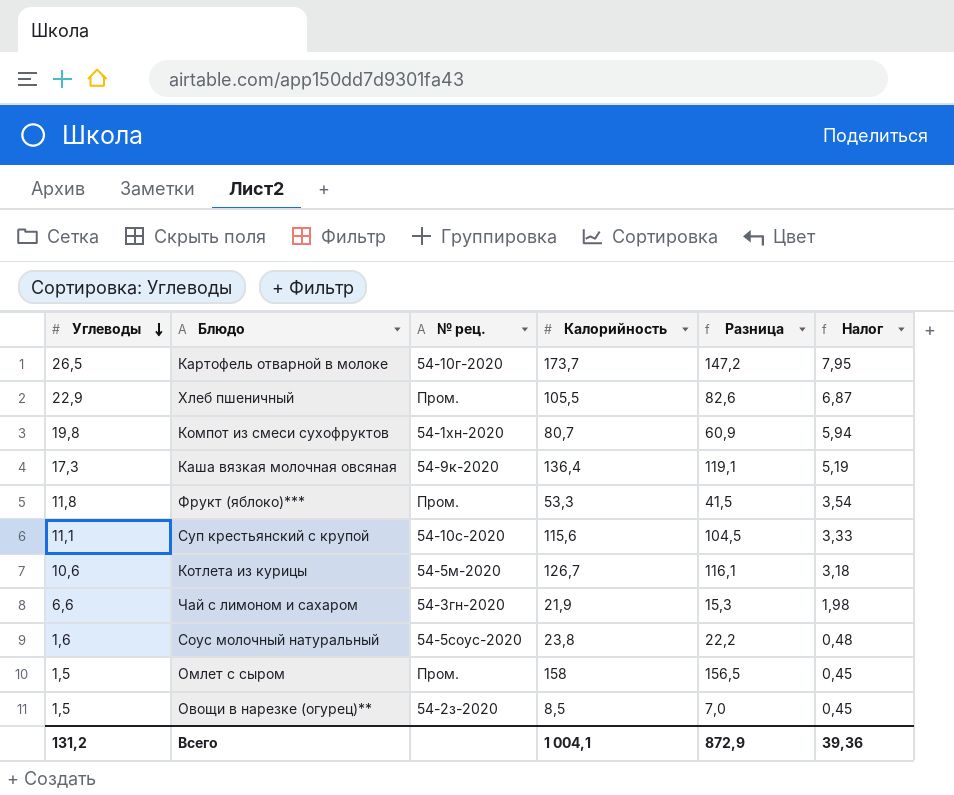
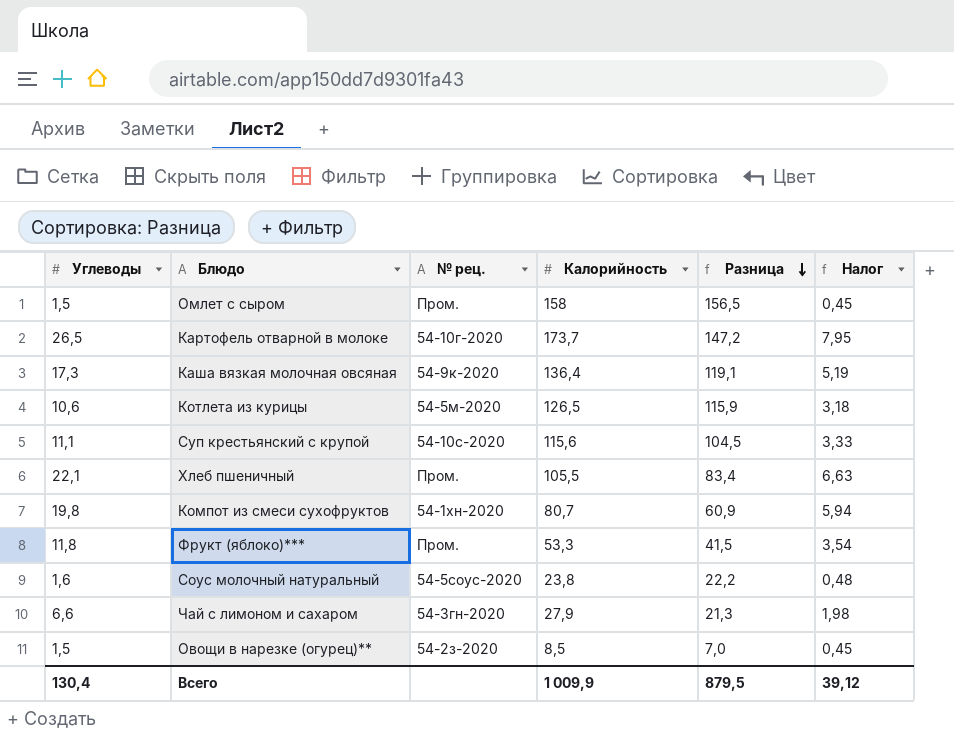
row order: Углеводы descending -> Разница descending
Котлета из курицы | Калорийность: 126,7 -> 126,5
Котлета из курицы | Разница: 116,1 -> 115,9
Хлеб пшеничный | Углеводы: 22,9 -> 22,1
Хлеб пшеничный | Разница: 82,6 -> 83,4
Хлеб пшеничный | Налог: 6,87 -> 6,63
Чай с лимоном и сахаром | Калорийность: 21,9 -> 27,9
Чай с лимоном и сахаром | Разница: 15,3 -> 21,3
Всего | Углеводы: 131,2 -> 130,4
Всего | Калорийность: 1 004,1 -> 1 009,9
Всего | Разница: 872,9 -> 879,5
Всего | Налог: 39,36 -> 39,12

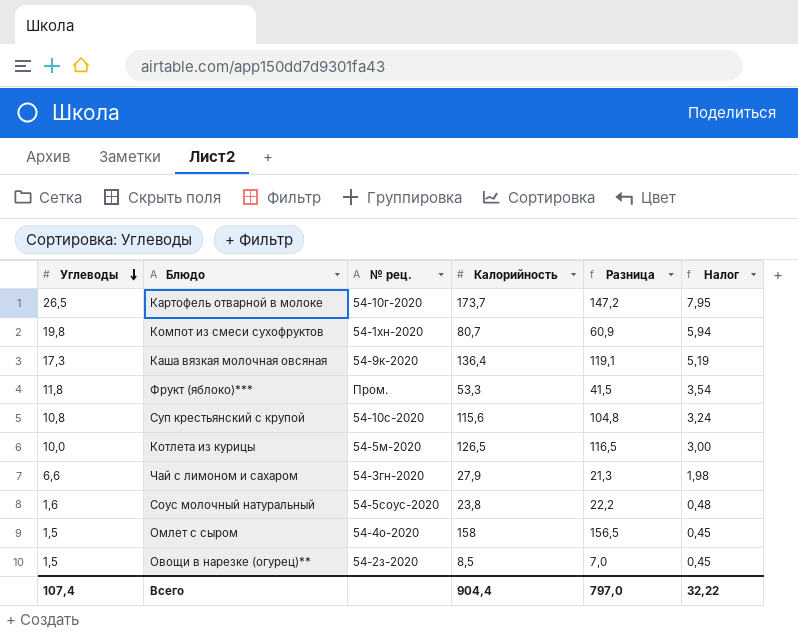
row order: Разница descending -> Углеводы descending
row Хлеб пшеничный: 22,1 | Пром. | 105,5 | 83,4 | 6,63 -> none
Суп крестьянский с крупой | Углеводы: 11,1 -> 10,8
Суп крестьянский с крупой | Разница: 104,5 -> 104,8
Суп крестьянский с крупой | Налог: 3,33 -> 3,24
Котлета из курицы | Углеводы: 10,6 -> 10,0
Котлета из курицы | Разница: 115,9 -> 116,5
Котлета из курицы | Налог: 3,18 -> 3,00
Омлет с сыром | № рец.: Пром. -> 54-4о-2020
Всего | Углеводы: 130,4 -> 107,4
Всего | Калорийность: 1 009,9 -> 904,4
Всего | Разница: 879,5 -> 797,0
Всего | Налог: 39,12 -> 32,22

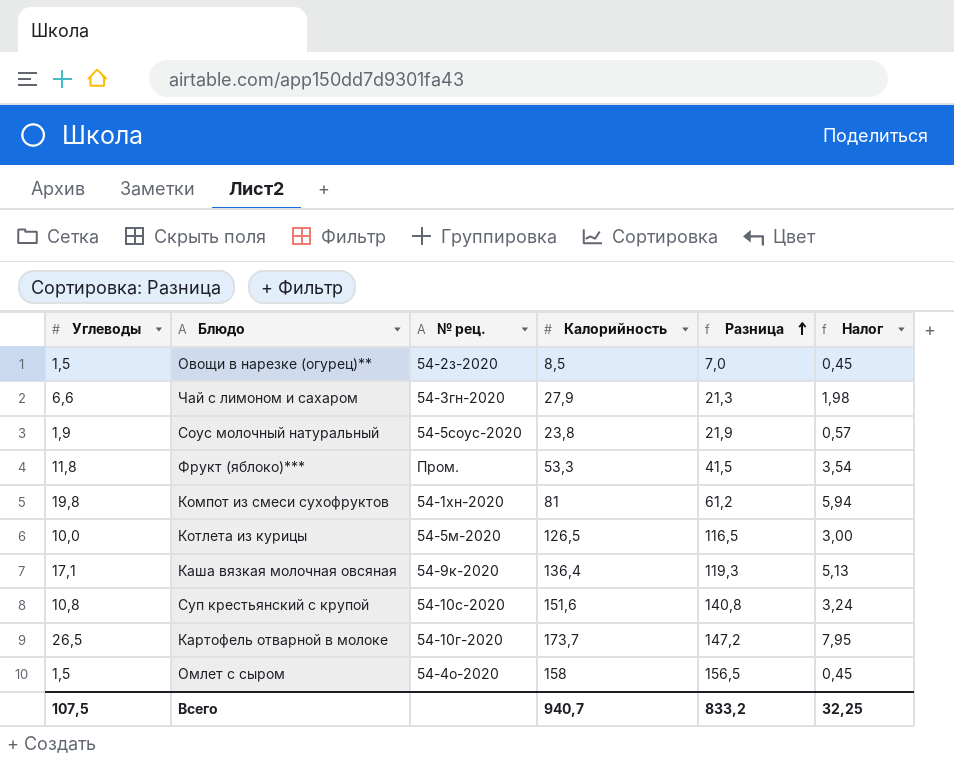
row order: Углеводы descending -> Разница ascending
Соус молочный натуральный | Углеводы: 1,6 -> 1,9
Соус молочный натуральный | Разница: 22,2 -> 21,9
Соус молочный натуральный | Налог: 0,48 -> 0,57
Компот из смеси сухофруктов | Калорийность: 80,7 -> 81
Компот из смеси сухофруктов | Разница: 60,9 -> 61,2
Каша вязкая молочная овсяная | Углеводы: 17,3 -> 17,1
Каша вязкая молочная овсяная | Разница: 119,1 -> 119,3
Каша вязкая молочная овсяная | Налог: 5,19 -> 5,13
Суп крестьянский с крупой | Калорийность: 115,6 -> 151,6
Суп крестьянский с крупой | Разница: 104,8 -> 140,8
Всего | Углеводы: 107,4 -> 107,5
Всего | Калорийность: 904,4 -> 940,7
Всего | Разница: 797,0 -> 833,2
Всего | Налог: 32,22 -> 32,25

